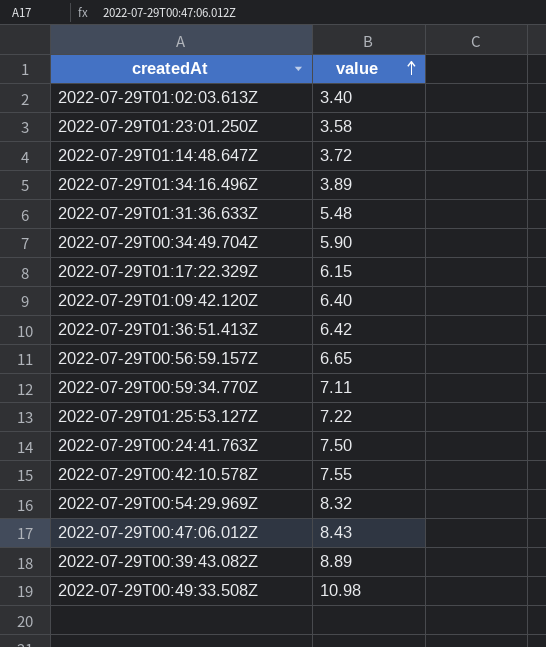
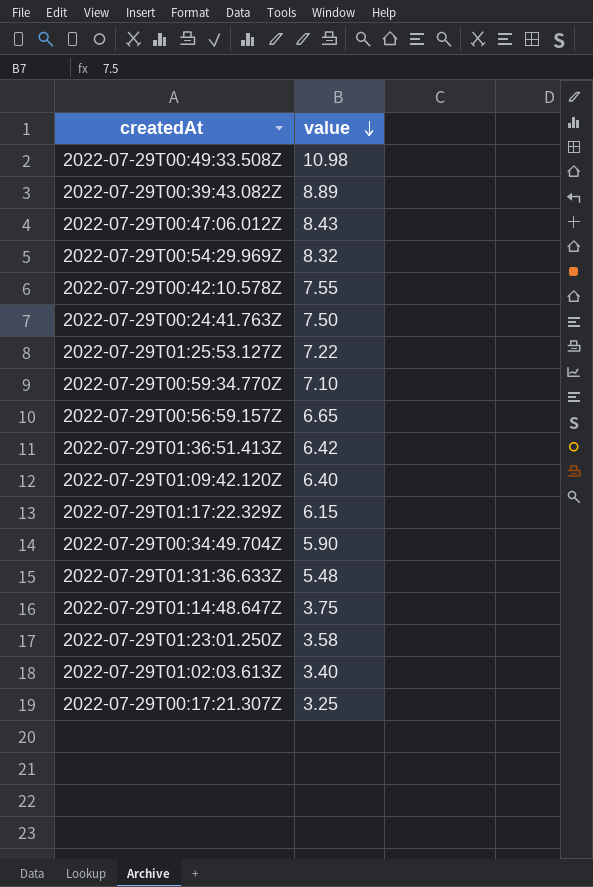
row order: value ascending -> value descending
row 2022-07-29T01:34:16.496Z: 3.89 -> none
2022-07-29T00:59:34.770Z | value: 7.11 -> 7.10
2022-07-29T01:14:48.647Z | value: 3.72 -> 3.75
row 2022-07-29T00:17:21.307Z: none -> 3.25

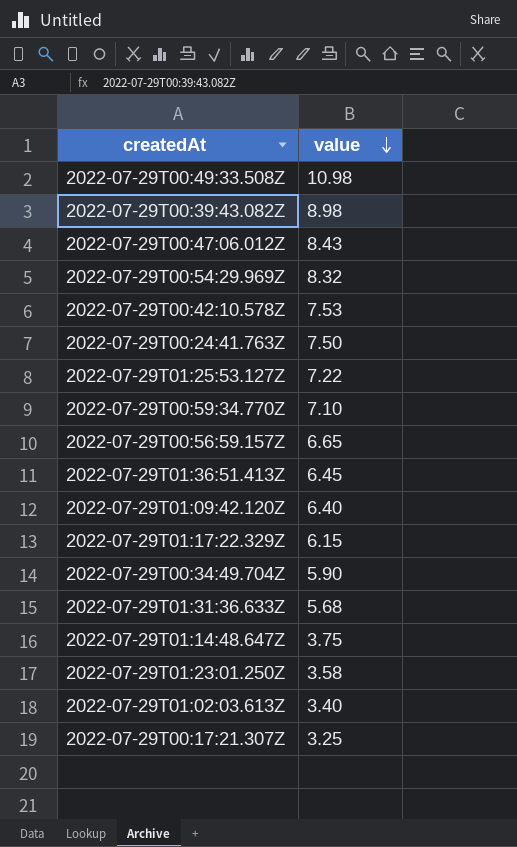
2022-07-29T00:39:43.082Z | value: 8.89 -> 8.98
2022-07-29T00:42:10.578Z | value: 7.55 -> 7.53
2022-07-29T01:36:51.413Z | value: 6.42 -> 6.45
2022-07-29T01:31:36.633Z | value: 5.48 -> 5.68

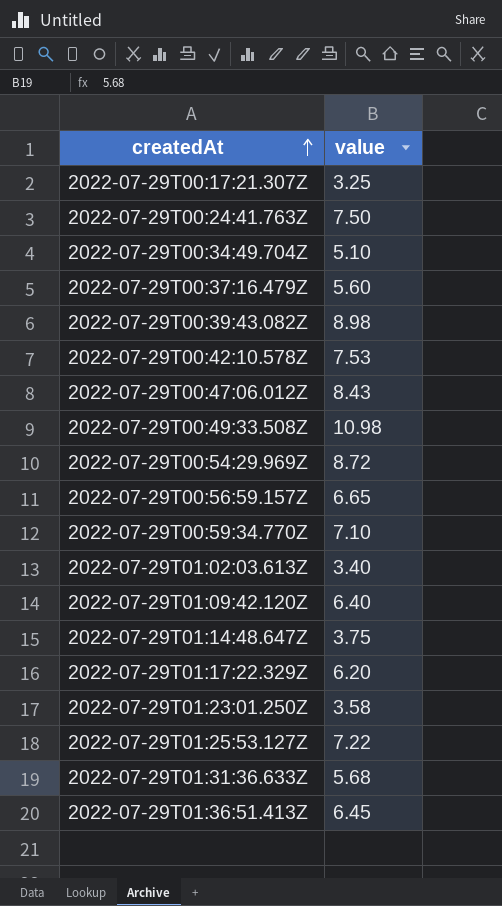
row order: value descending -> createdAt ascending
2022-07-29T00:34:49.704Z | value: 5.90 -> 5.10
row 2022-07-29T00:37:16.479Z: none -> 5.60
2022-07-29T00:54:29.969Z | value: 8.32 -> 8.72
2022-07-29T01:17:22.329Z | value: 6.15 -> 6.20

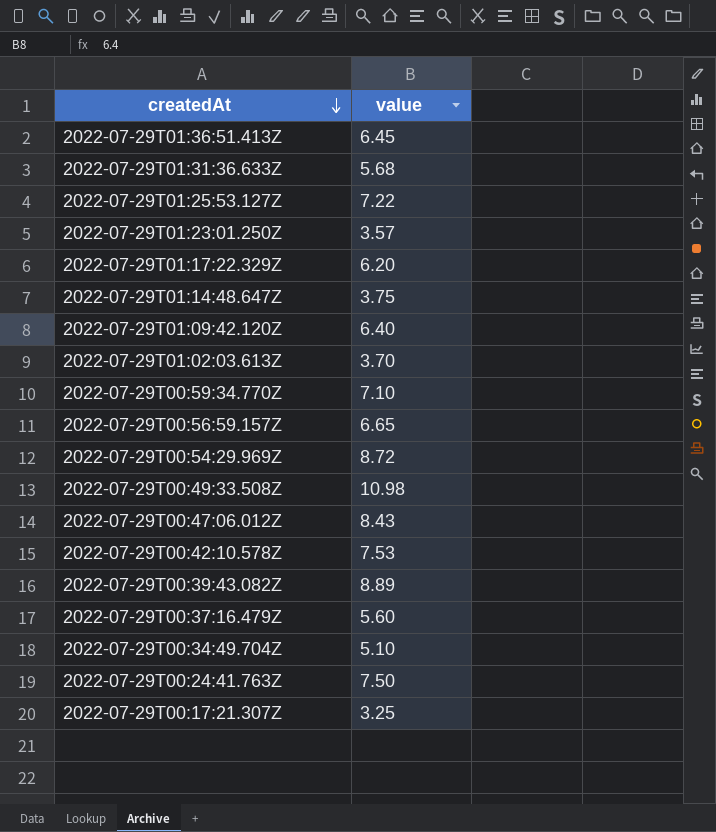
row order: createdAt ascending -> createdAt descending
2022-07-29T01:23:01.250Z | value: 3.58 -> 3.57
2022-07-29T01:02:03.613Z | value: 3.40 -> 3.70
2022-07-29T00:39:43.082Z | value: 8.98 -> 8.89

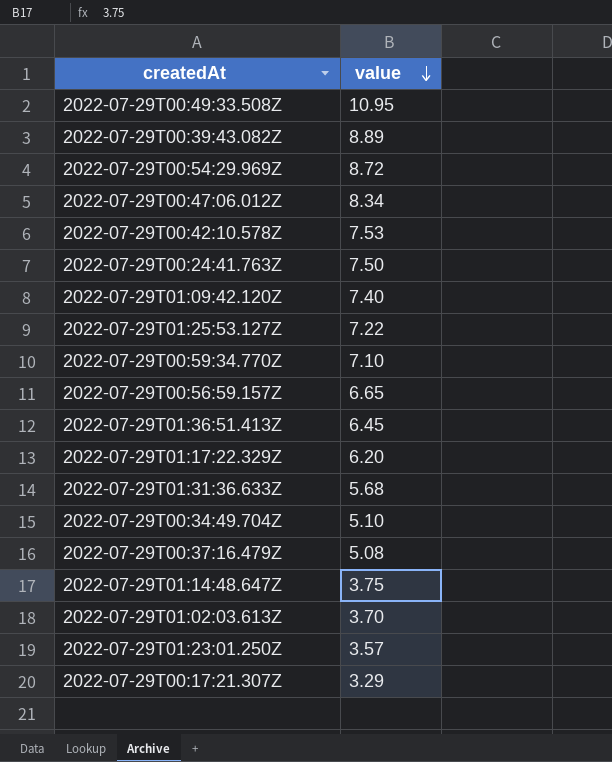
row order: createdAt descending -> value descending
2022-07-29T00:49:33.508Z | value: 10.98 -> 10.95
2022-07-29T00:47:06.012Z | value: 8.43 -> 8.34
2022-07-29T01:09:42.120Z | value: 6.40 -> 7.40
2022-07-29T00:37:16.479Z | value: 5.60 -> 5.08
2022-07-29T00:17:21.307Z | value: 3.25 -> 3.29

